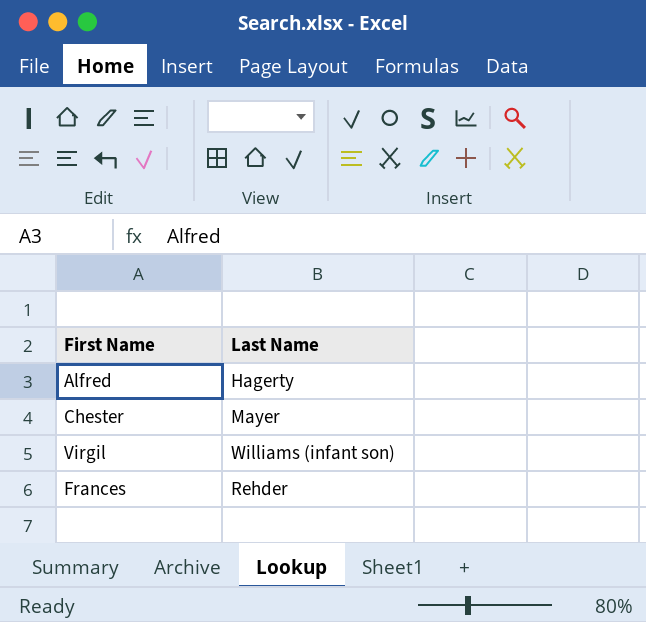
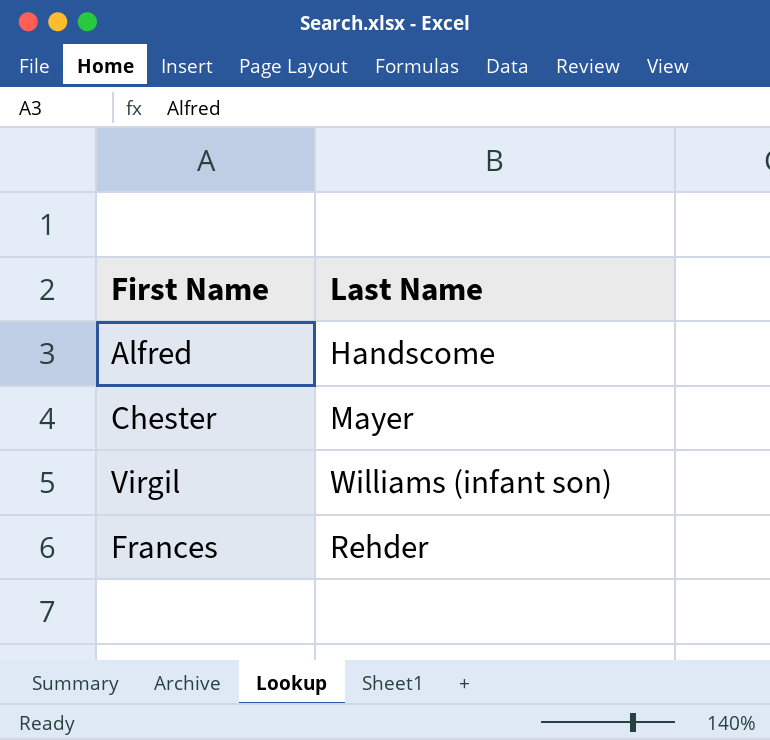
Alfred | Last Name: Hagerty -> Handscome

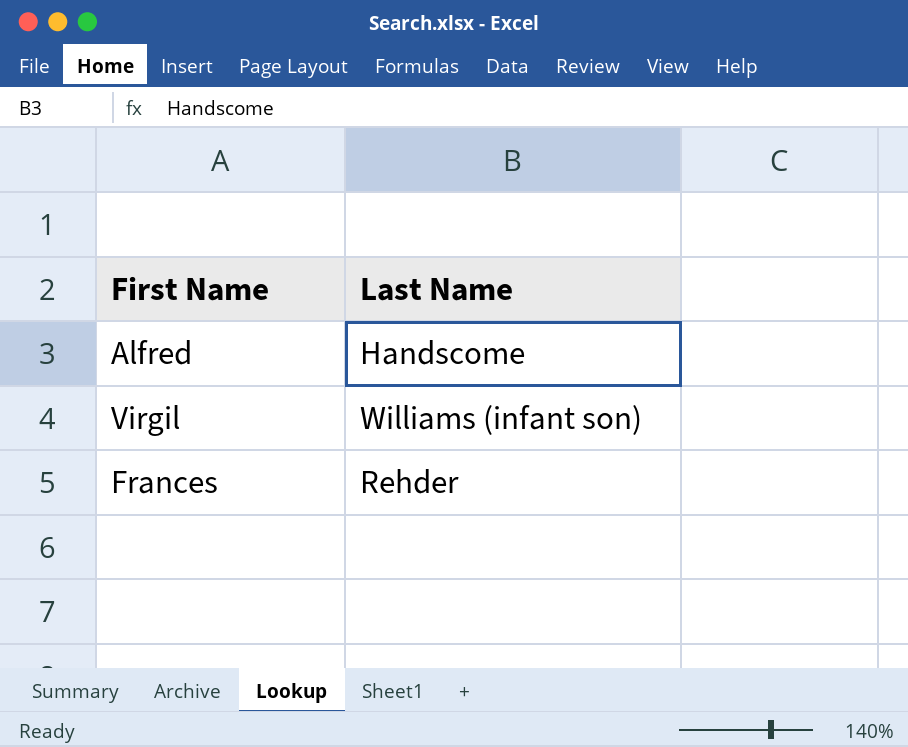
row Chester: Mayer -> none

